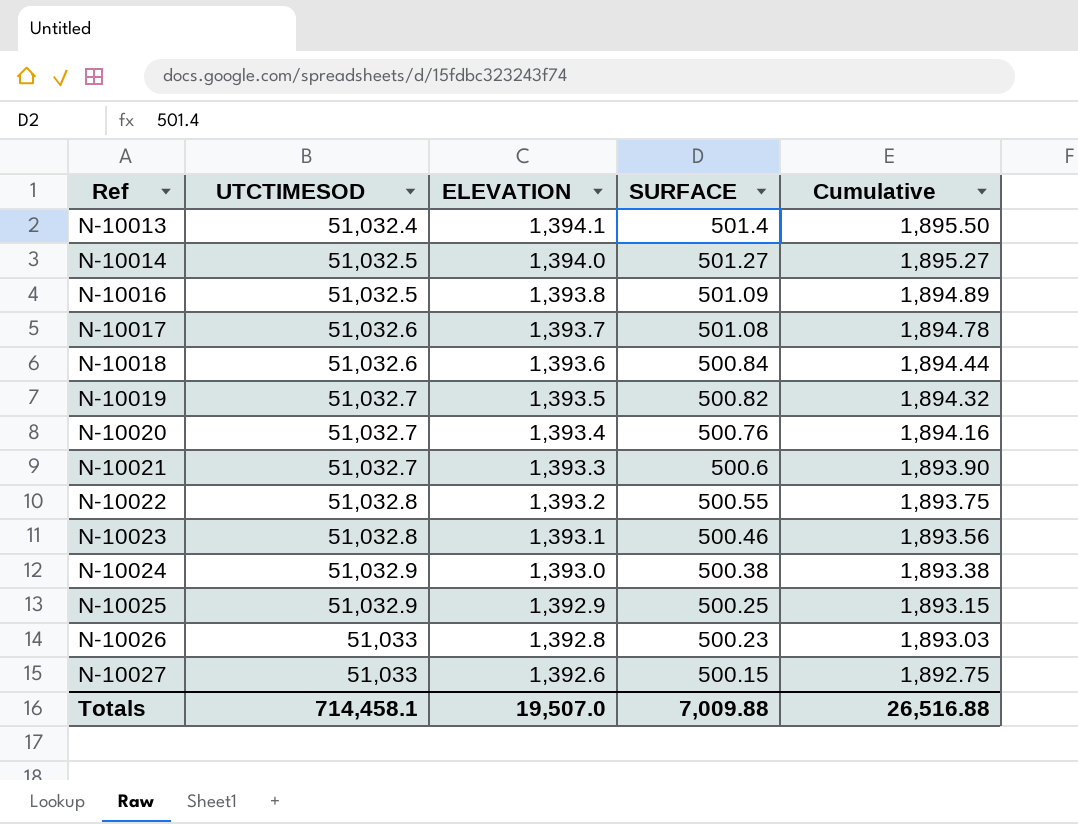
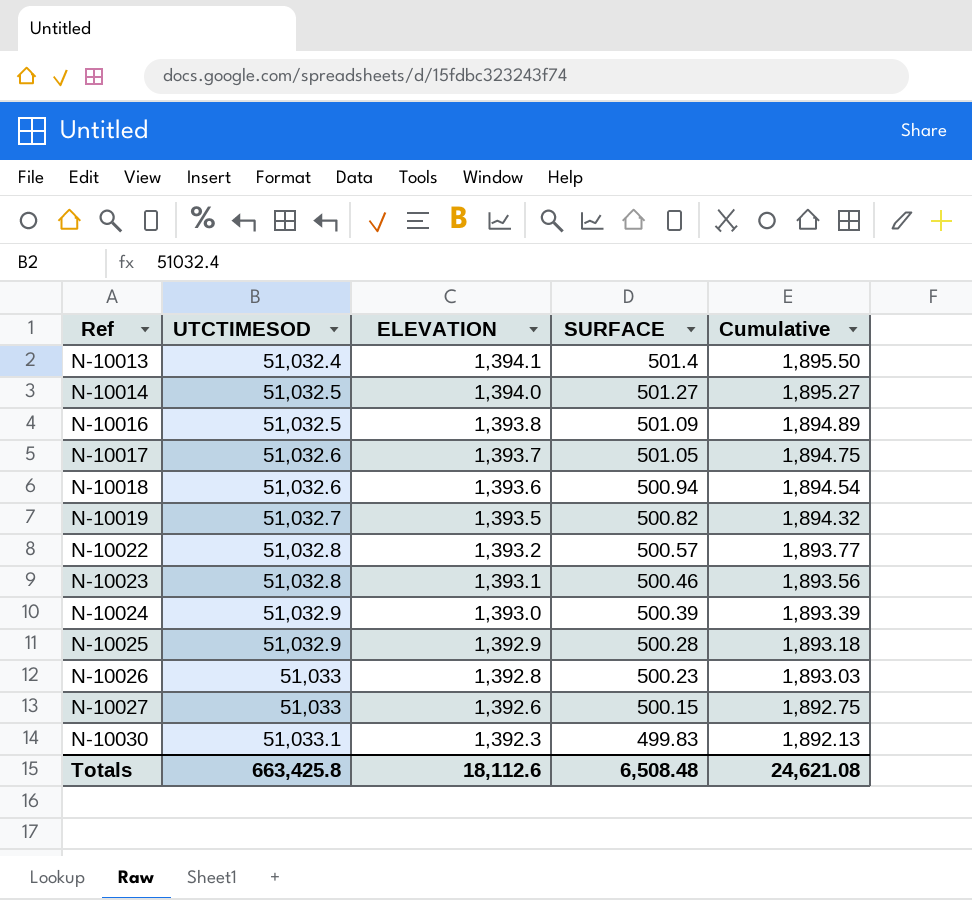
row N-10020: 51,032.7 | 1,393.4 | 500.76 | 1,894.16 -> none
row N-10021: 51,032.7 | 1,393.3 | 500.6 | 1,893.90 -> none
N-10017 | SURFACE: 501.08 -> 501.05
N-10017 | Cumulative: 1,894.78 -> 1,894.75
N-10018 | SURFACE: 500.84 -> 500.94
N-10018 | Cumulative: 1,894.44 -> 1,894.54
N-10022 | SURFACE: 500.55 -> 500.57
N-10022 | Cumulative: 1,893.75 -> 1,893.77
N-10024 | SURFACE: 500.38 -> 500.39
N-10024 | Cumulative: 1,893.38 -> 1,893.39
N-10025 | SURFACE: 500.25 -> 500.28
N-10025 | Cumulative: 1,893.15 -> 1,893.18
row N-10030: none -> 51,033.1 | 1,392.3 | 499.83 | 1,892.13
Totals | UTCTIMESOD: 714,458.1 -> 663,425.8
Totals | ELEVATION: 19,507.0 -> 18,112.6
Totals | SURFACE: 7,009.88 -> 6,508.48
Totals | Cumulative: 26,516.88 -> 24,621.08

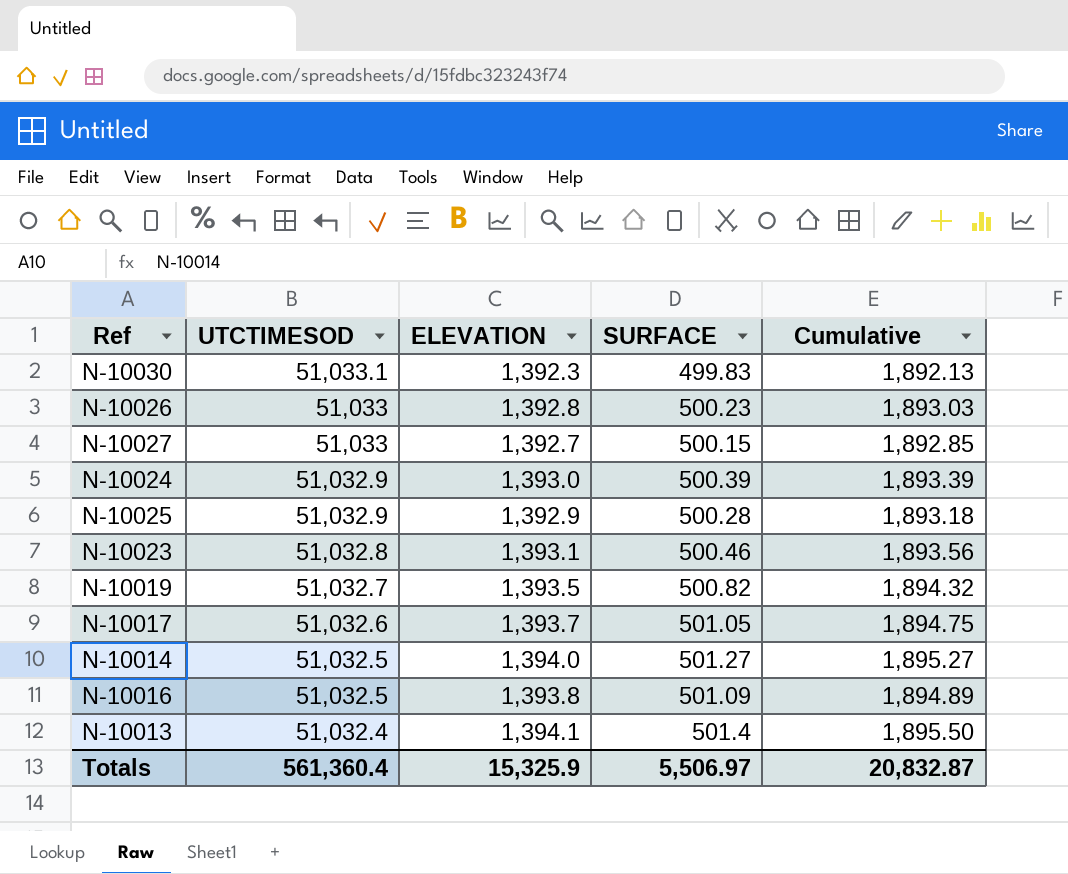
row order: Ref ascending -> UTCTIMESOD descending
row N-10018: 51,032.6 | 1,393.6 | 500.94 | 1,894.54 -> none
row N-10022: 51,032.8 | 1,393.2 | 500.57 | 1,893.77 -> none
N-10027 | ELEVATION: 1,392.6 -> 1,392.7
N-10027 | Cumulative: 1,892.75 -> 1,892.85
Totals | UTCTIMESOD: 663,425.8 -> 561,360.4
Totals | ELEVATION: 18,112.6 -> 15,325.9
Totals | SURFACE: 6,508.48 -> 5,506.97
Totals | Cumulative: 24,621.08 -> 20,832.87

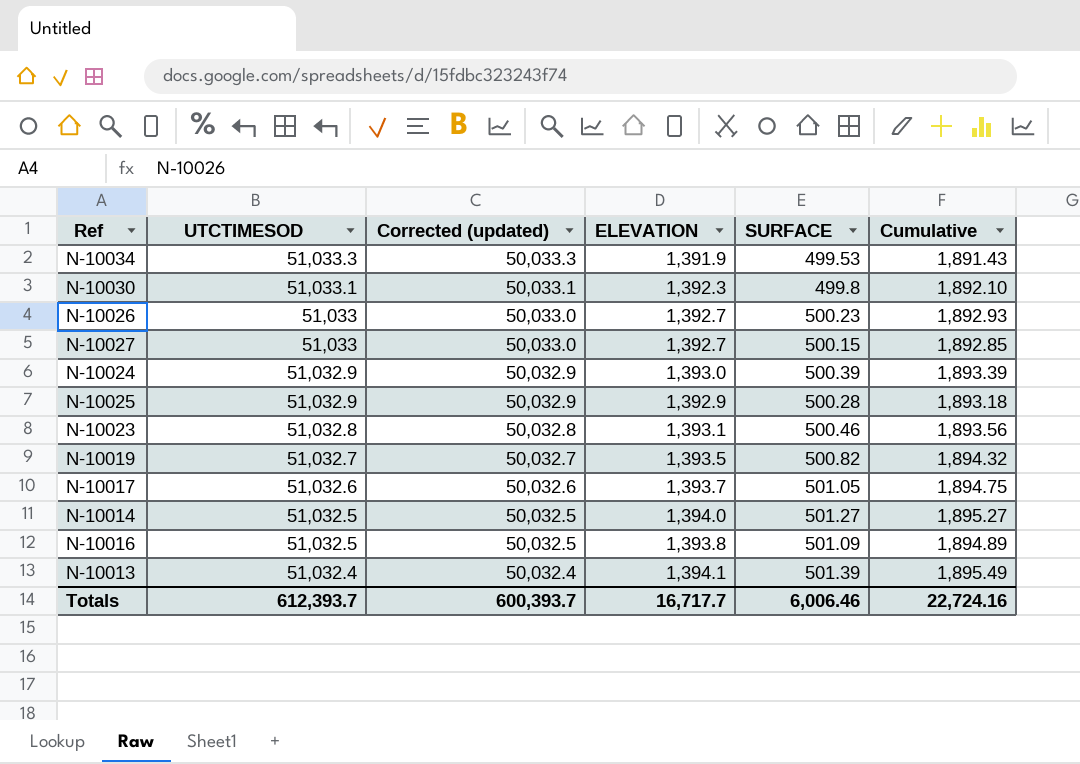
column Corrected (updated) | formula: none -> [UTCTIMESOD] - 1000
row N-10034: none -> 51,033.3 | 50,033.3 | 1,391.9 | 499.53 | 1,891.43
N-10030 | SURFACE: 499.83 -> 499.8
N-10030 | Cumulative: 1,892.13 -> 1,892.10
N-10026 | ELEVATION: 1,392.8 -> 1,392.7
N-10026 | Cumulative: 1,893.03 -> 1,892.93
N-10013 | SURFACE: 501.4 -> 501.39
N-10013 | Cumulative: 1,895.50 -> 1,895.49
Totals | UTCTIMESOD: 561,360.4 -> 612,393.7
Totals | ELEVATION: 15,325.9 -> 16,717.7
Totals | SURFACE: 5,506.97 -> 6,006.46
Totals | Cumulative: 20,832.87 -> 22,724.16

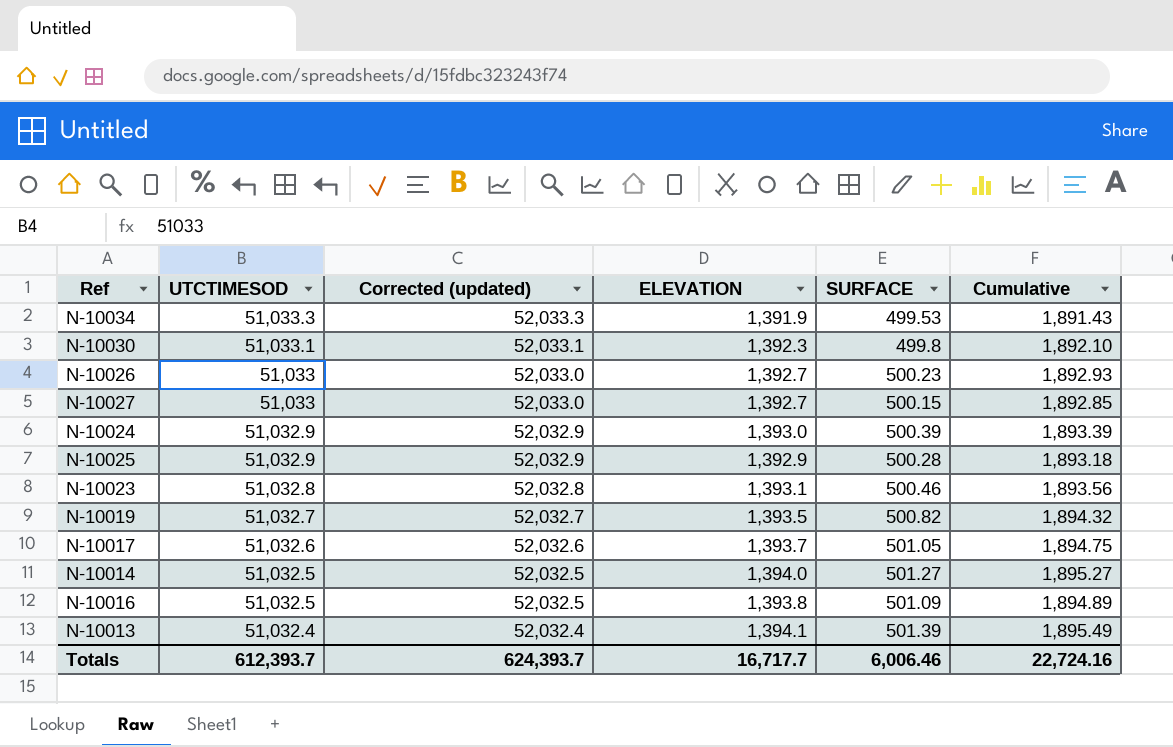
column Corrected (updated) | formula: [UTCTIMESOD] - 1000 -> [UTCTIMESOD] + 1000
Totals | Corrected (updated): 600,393.7 -> 624,393.7

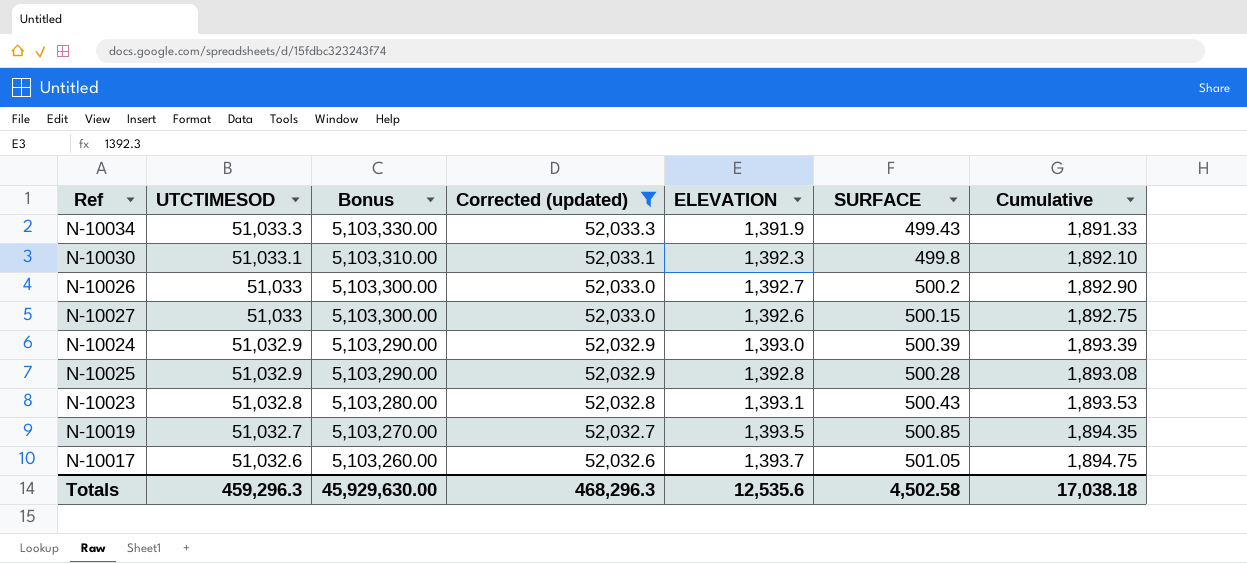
filter: none -> Corrected (updated) >= 52,032.6
column Bonus | formula: none -> [UTCTIMESOD] * 100
N-10034 | SURFACE: 499.53 -> 499.43
N-10034 | Cumulative: 1,891.43 -> 1,891.33
N-10026 | SURFACE: 500.23 -> 500.2
N-10026 | Cumulative: 1,892.93 -> 1,892.90
N-10027 | ELEVATION: 1,392.7 -> 1,392.6
N-10027 | Cumulative: 1,892.85 -> 1,892.75
N-10025 | ELEVATION: 1,392.9 -> 1,392.8
N-10025 | Cumulative: 1,893.18 -> 1,893.08
N-10023 | SURFACE: 500.46 -> 500.43
N-10023 | Cumulative: 1,893.56 -> 1,893.53
N-10019 | SURFACE: 500.82 -> 500.85
N-10019 | Cumulative: 1,894.32 -> 1,894.35
Totals | UTCTIMESOD: 612,393.7 -> 459,296.3
Totals | Corrected (updated): 624,393.7 -> 468,296.3
Totals | ELEVATION: 16,717.7 -> 12,535.6
Totals | SURFACE: 6,006.46 -> 4,502.58
Totals | Cumulative: 22,724.16 -> 17,038.18

